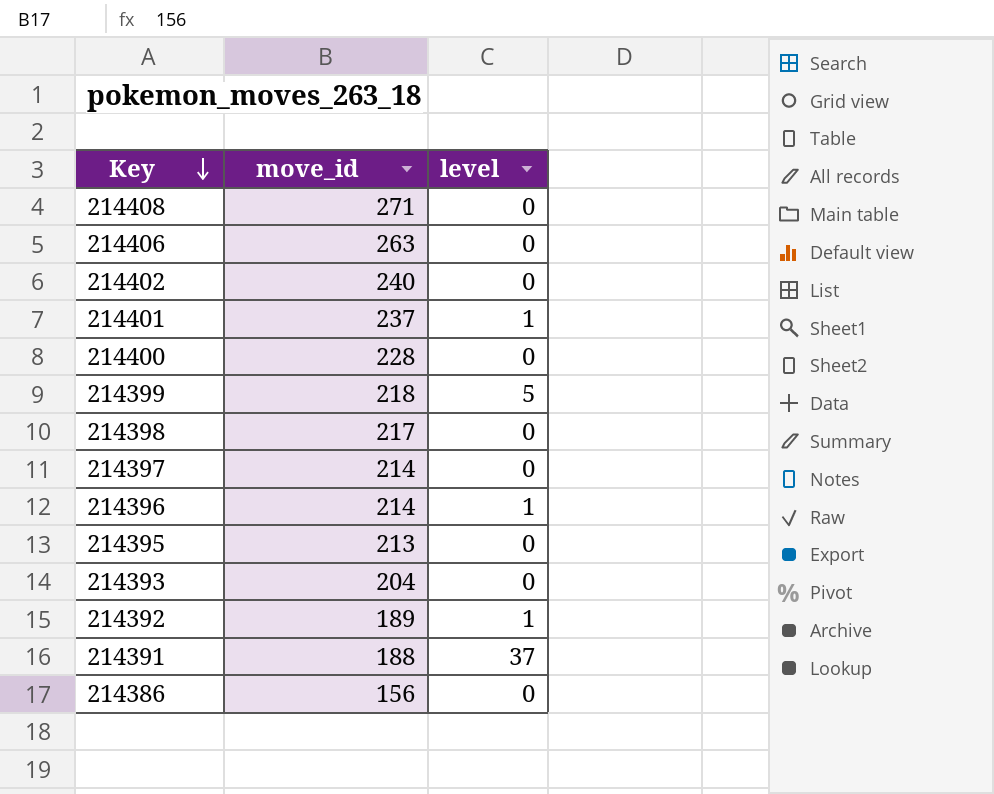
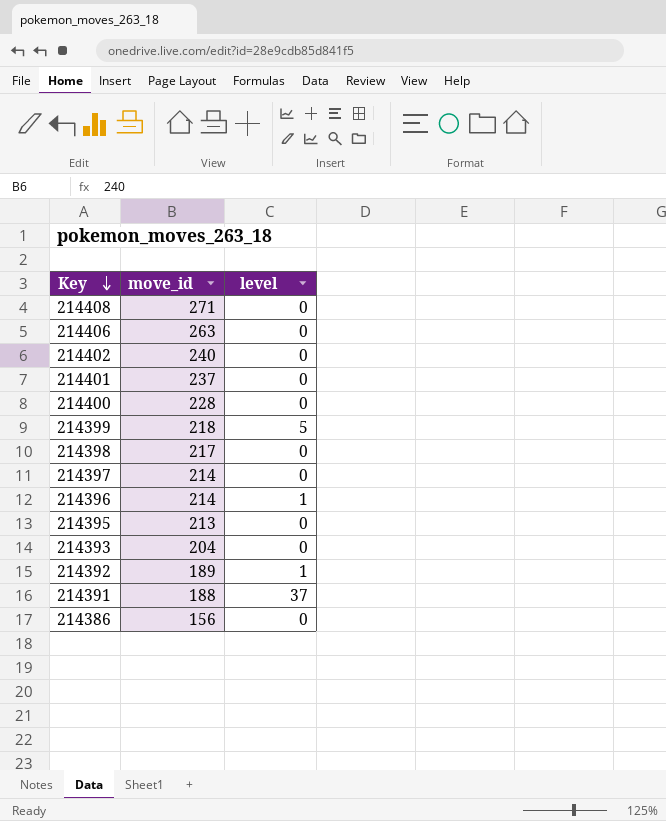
214401 | level: 1 -> 0

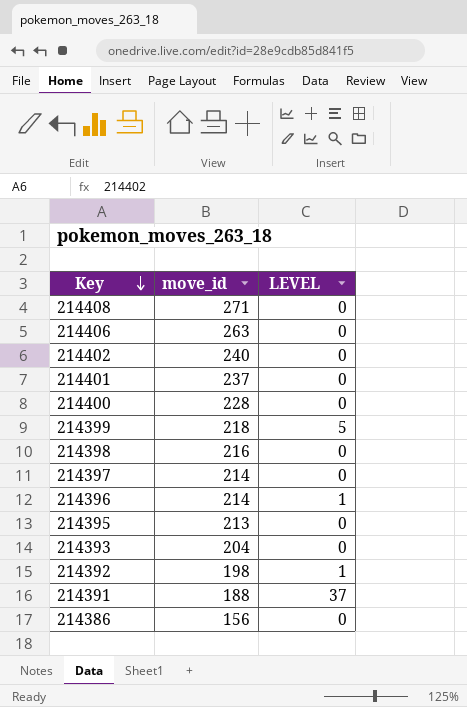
column name: level -> LEVEL
214398 | move_id: 217 -> 216
214392 | move_id: 189 -> 198

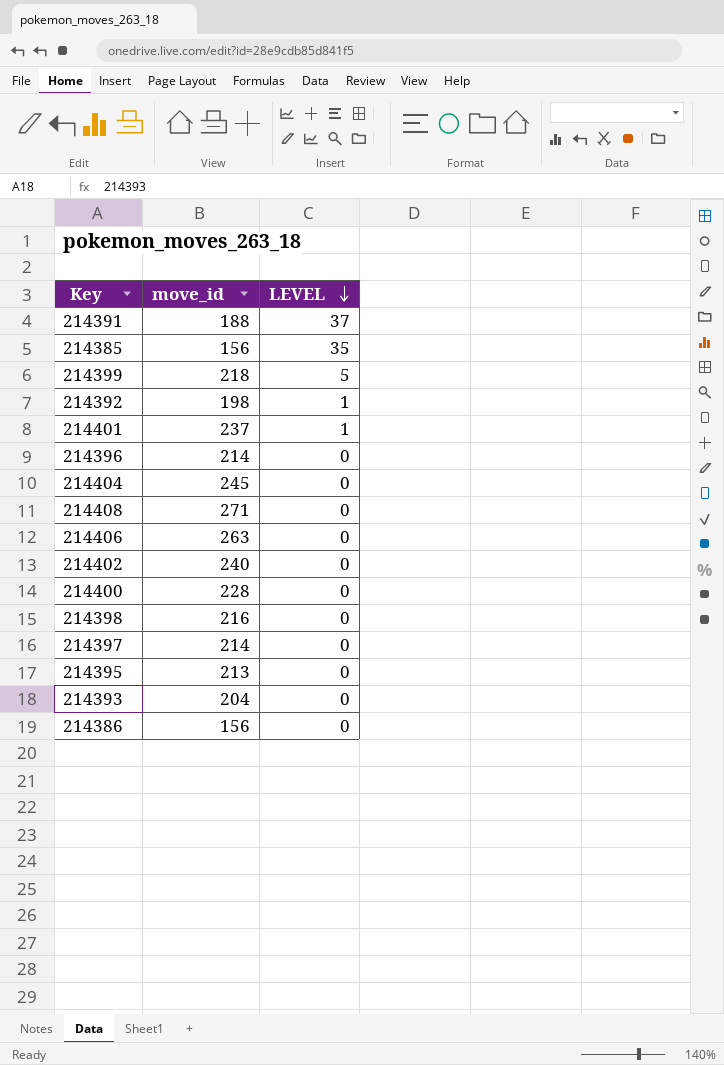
row order: Key descending -> LEVEL descending
row 214385: none -> 156 | 35
214401 | LEVEL: 0 -> 1
214396 | LEVEL: 1 -> 0
row 214404: none -> 245 | 0

